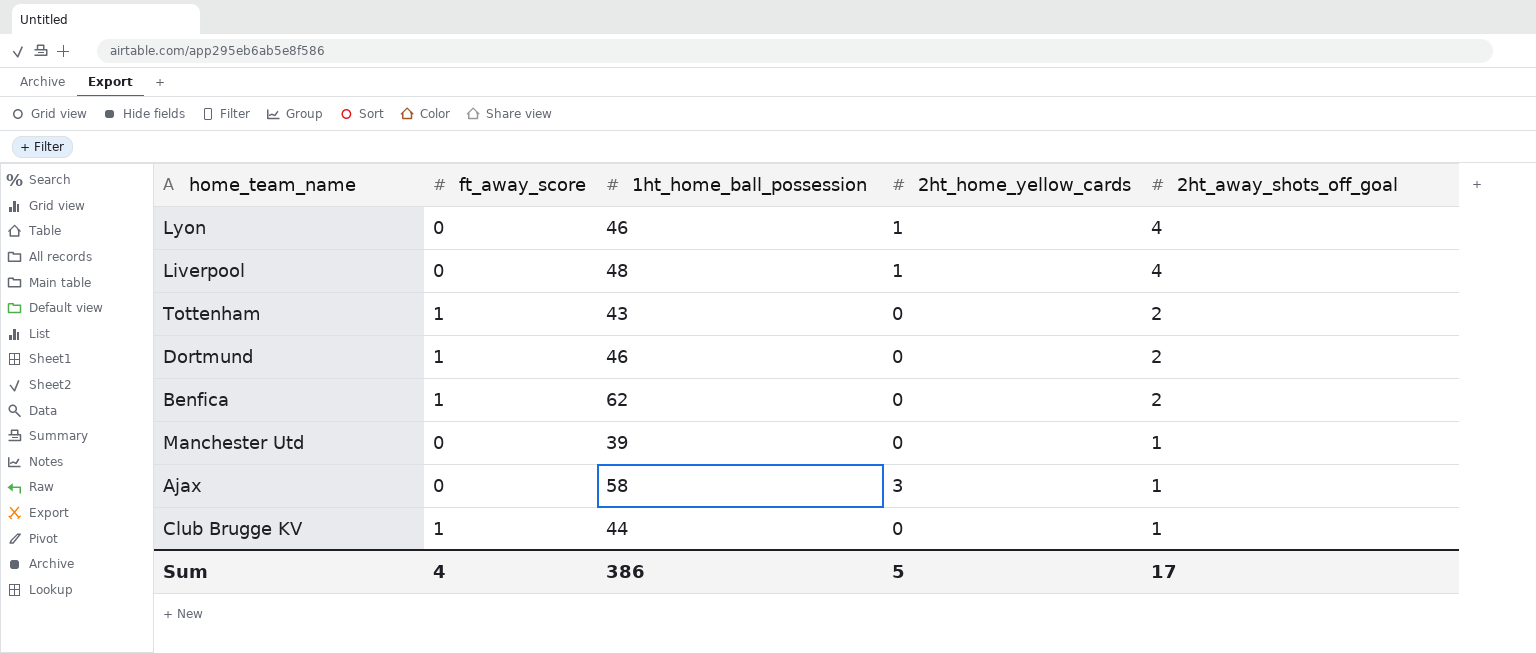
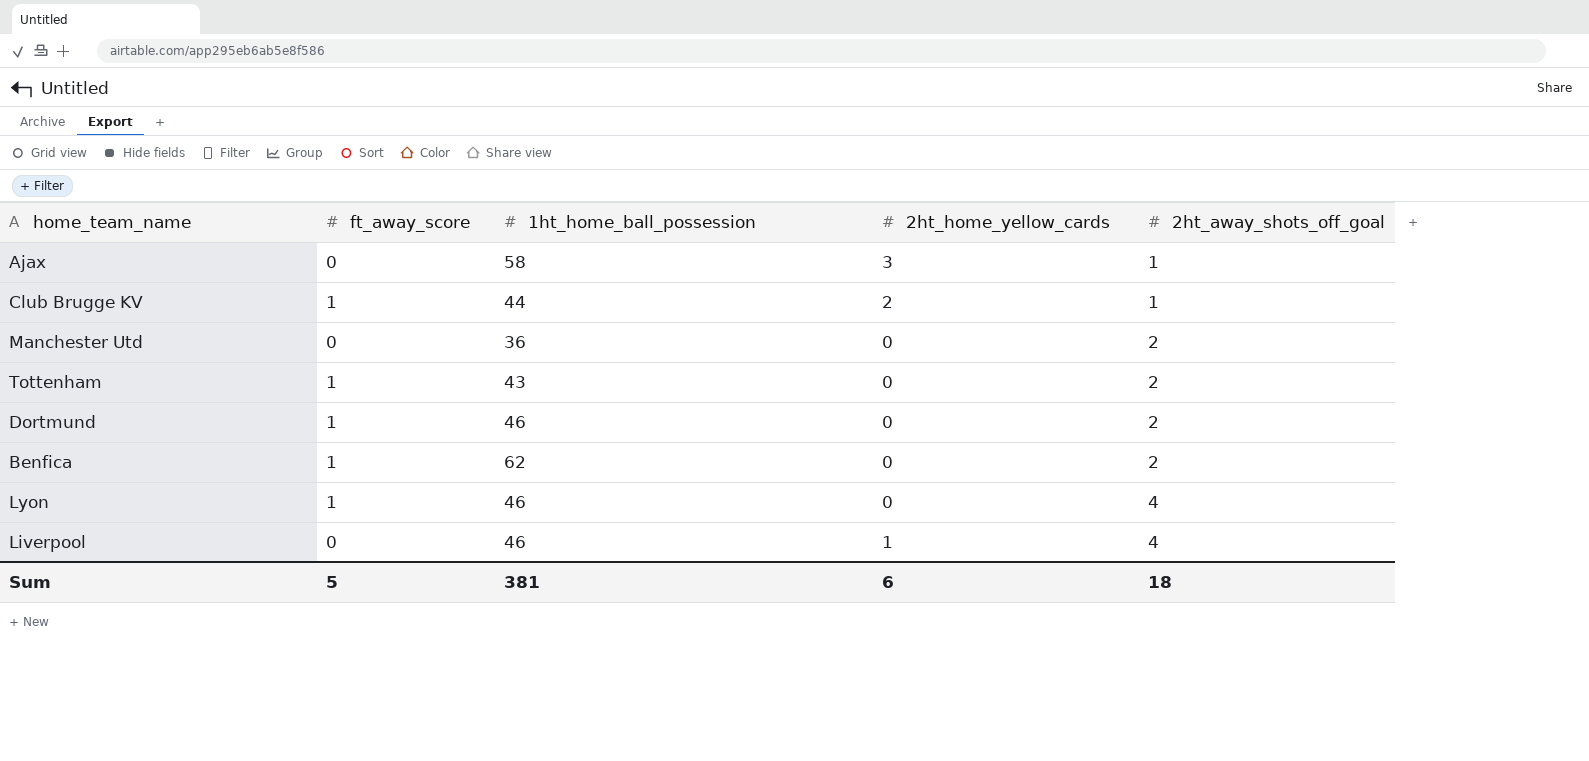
row order: 2ht_away_shots_off_goal descending -> 2ht_away_shots_off_goal ascending
Club Brugge KV | 2ht_home_yellow_cards: 0 -> 2
Manchester Utd | 1ht_home_ball_possession: 39 -> 36
Manchester Utd | 2ht_away_shots_off_goal: 1 -> 2
Lyon | ft_away_score: 0 -> 1
Lyon | 2ht_home_yellow_cards: 1 -> 0
Liverpool | 1ht_home_ball_possession: 48 -> 46
Sum | ft_away_score: 4 -> 5
Sum | 1ht_home_ball_possession: 386 -> 381
Sum | 2ht_home_yellow_cards: 5 -> 6
Sum | 2ht_away_shots_off_goal: 17 -> 18

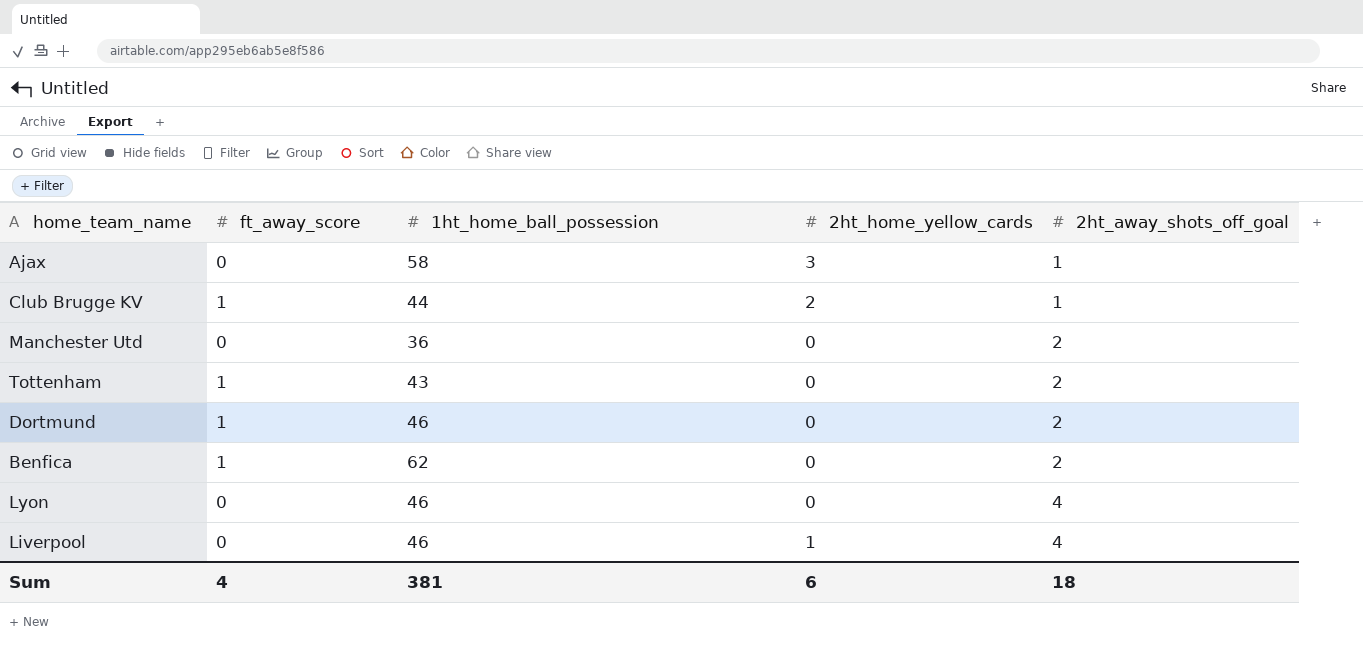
Lyon | ft_away_score: 1 -> 0
Sum | ft_away_score: 5 -> 4

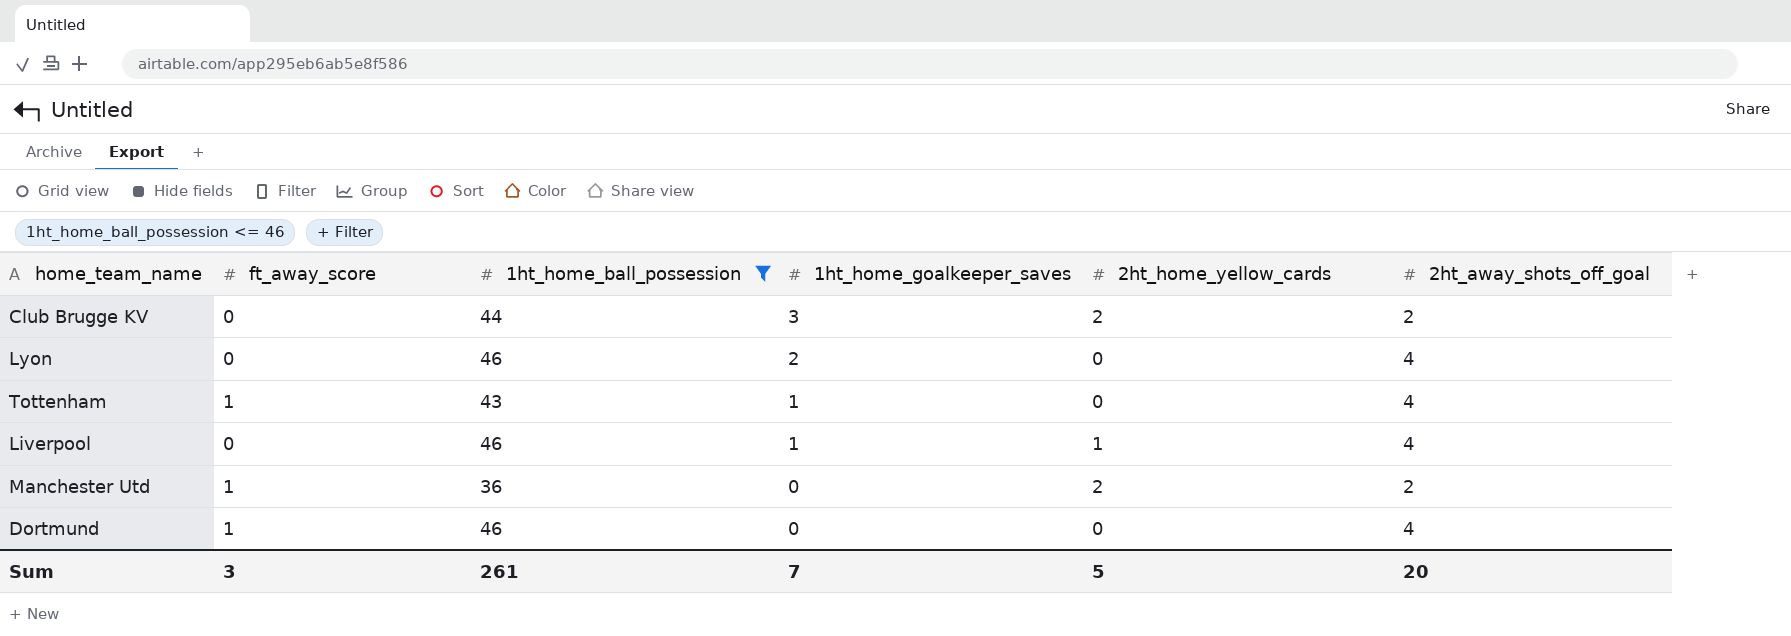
filter: none -> 1ht_home_ball_possession <= 46
row order: 2ht_away_shots_off_goal ascending -> 1ht_home_goalkeeper_saves descending
column 1ht_home_goalkeeper_saves | position: none -> 4
Club Brugge KV | ft_away_score: 1 -> 0
Club Brugge KV | 2ht_away_shots_off_goal: 1 -> 2
Tottenham | 2ht_away_shots_off_goal: 2 -> 4
Manchester Utd | ft_away_score: 0 -> 1
Manchester Utd | 2ht_home_yellow_cards: 0 -> 2
Dortmund | 2ht_away_shots_off_goal: 2 -> 4
Sum | ft_away_score: 4 -> 3
Sum | 1ht_home_ball_possession: 381 -> 261
Sum | 2ht_home_yellow_cards: 6 -> 5
Sum | 2ht_away_shots_off_goal: 18 -> 20

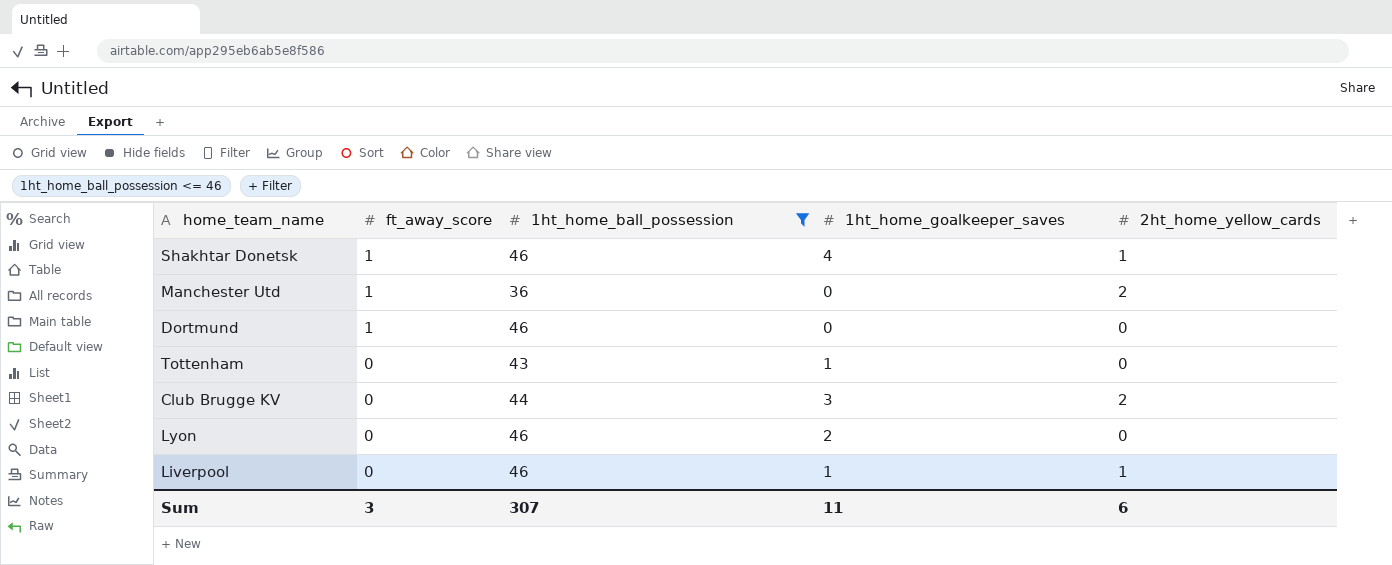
row order: 1ht_home_goalkeeper_saves descending -> ft_away_score descending
column 2ht_away_shots_off_goal | position: 6 -> none
row Shakhtar Donetsk: none -> 1 | 46 | 4 | 1
Tottenham | ft_away_score: 1 -> 0
Sum | 1ht_home_ball_possession: 261 -> 307
Sum | 1ht_home_goalkeeper_saves: 7 -> 11
Sum | 2ht_home_yellow_cards: 5 -> 6

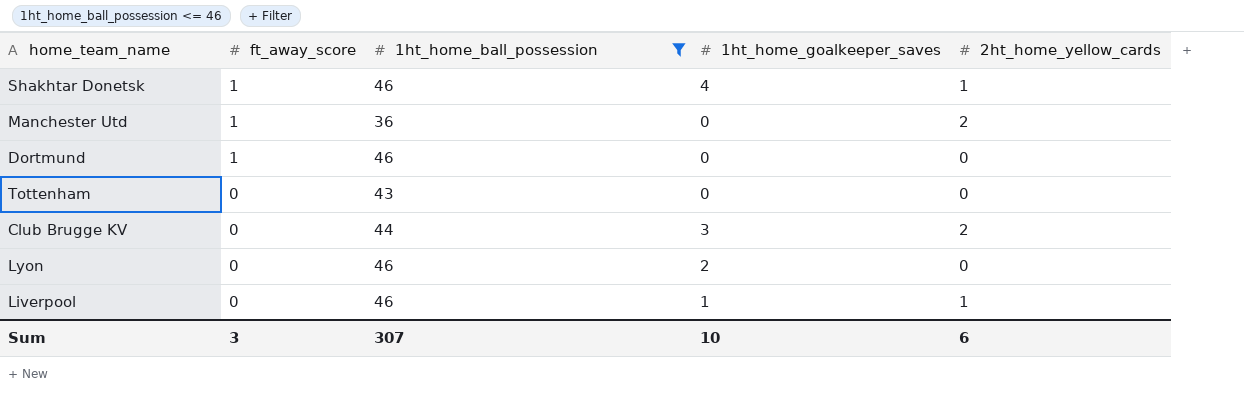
Tottenham | 1ht_home_goalkeeper_saves: 1 -> 0
Sum | 1ht_home_goalkeeper_saves: 11 -> 10

